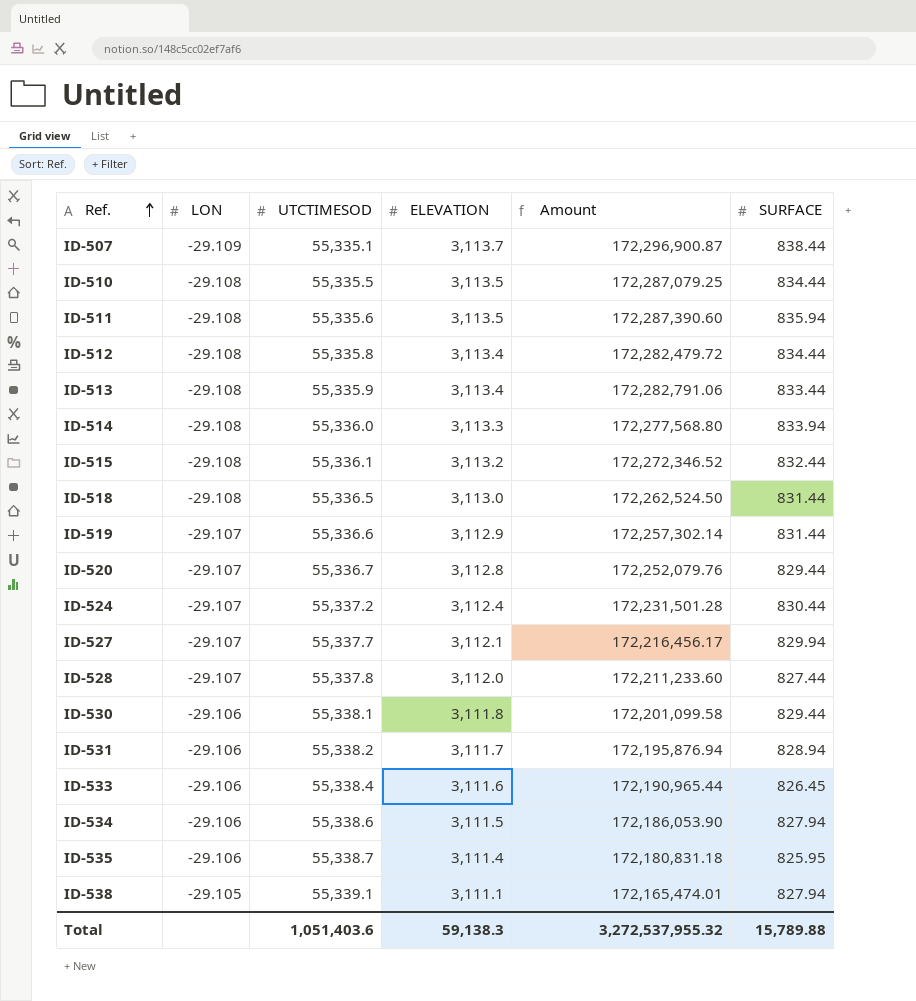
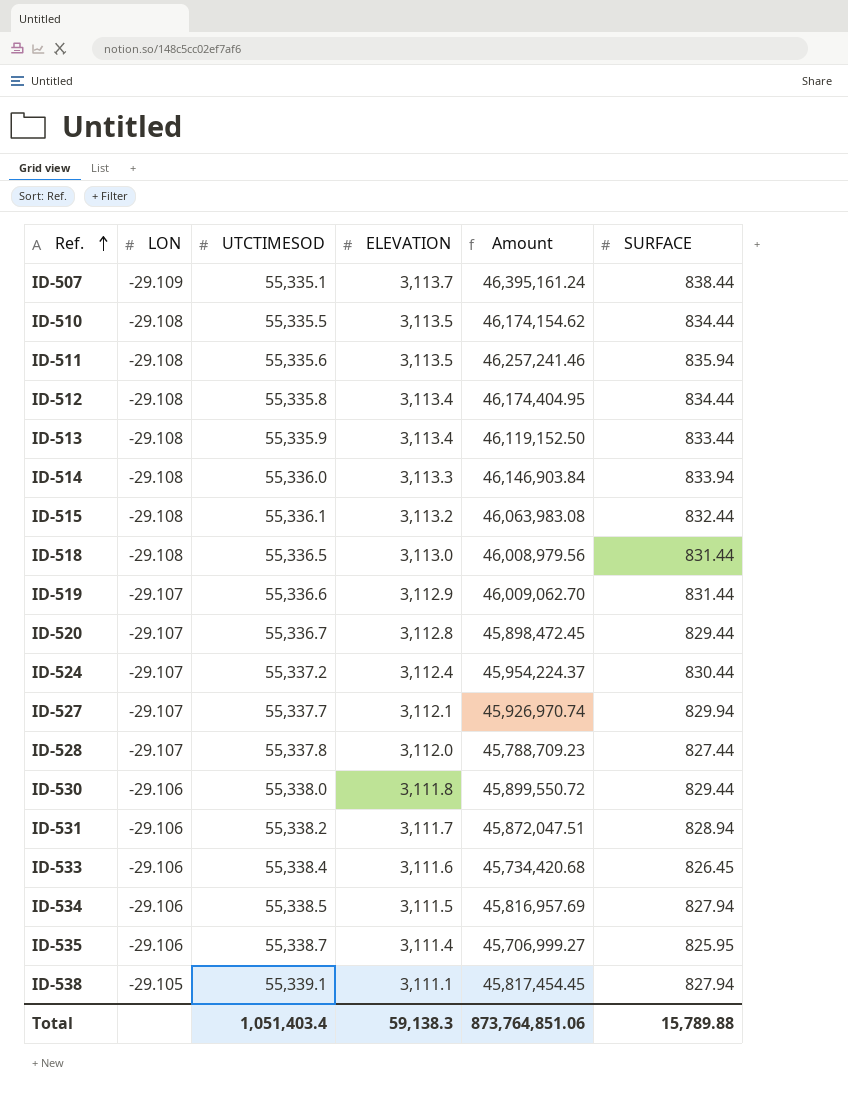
column Amount | formula: [UTCTIMESOD] * [ELEVATION] -> [UTCTIMESOD] * [SURFACE]
ID-530 | UTCTIMESOD: 55,338.1 -> 55,338.0
ID-534 | UTCTIMESOD: 55,338.6 -> 55,338.5
Total | UTCTIMESOD: 1,051,403.6 -> 1,051,403.4
Total | Amount: 3,272,537,955.32 -> 873,764,851.06

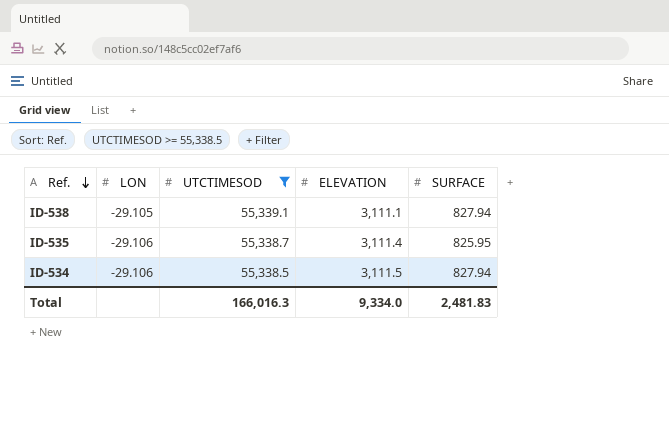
filter: none -> UTCTIMESOD >= 55,338.5
row order: Ref. ascending -> Ref. descending
column Amount | formula: [UTCTIMESOD] * [SURFACE] -> none
Total | UTCTIMESOD: 1,051,403.4 -> 166,016.3
Total | ELEVATION: 59,138.3 -> 9,334.0
Total | SURFACE: 15,789.88 -> 2,481.83

